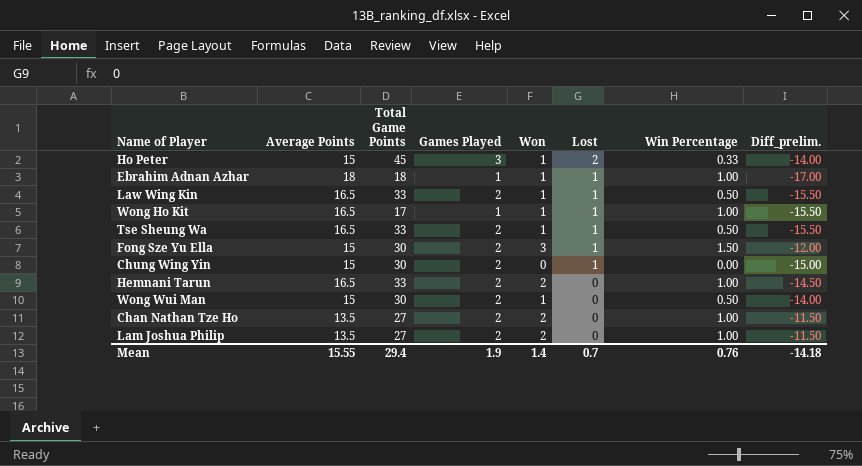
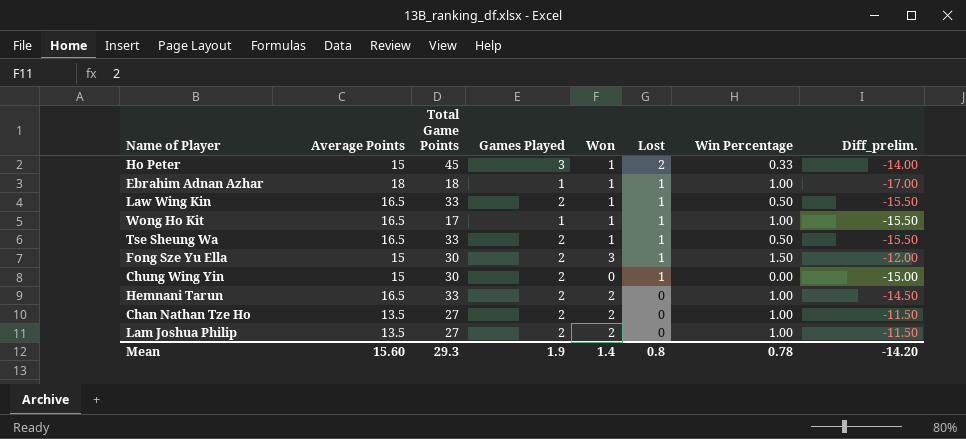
row Wong Wui Man: 15 | 30 | 2 | 1 | 0 | 0.50 | -14.00 -> none
Mean | Average Points: 15.55 -> 15.60
Mean | Total Game Points: 29.4 -> 29.3
Mean | Lost: 0.7 -> 0.8
Mean | Win Percentage: 0.76 -> 0.78
Mean | Diff_prelim.: -14.18 -> -14.20

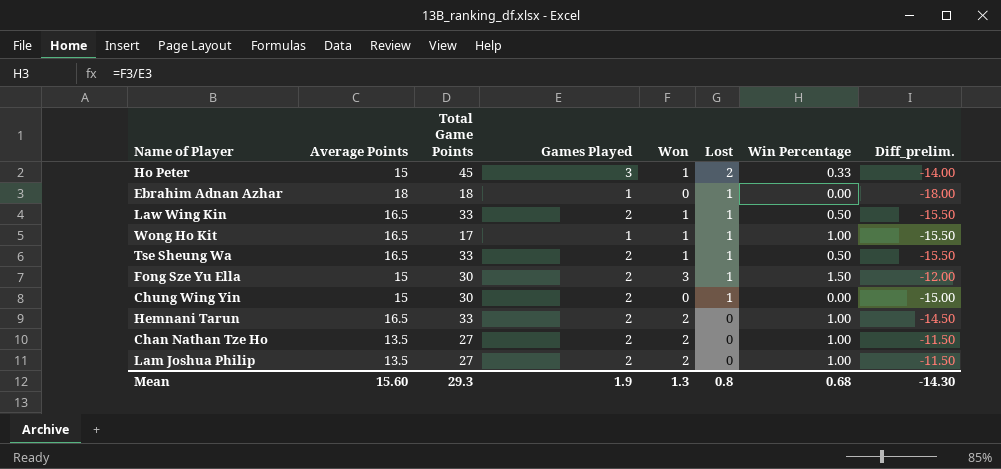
Ebrahim Adnan Azhar | Won: 1 -> 0
Ebrahim Adnan Azhar | Win Percentage: 1.00 -> 0.00
Ebrahim Adnan Azhar | Diff_prelim.: -17.00 -> -18.00
Mean | Won: 1.4 -> 1.3
Mean | Win Percentage: 0.78 -> 0.68
Mean | Diff_prelim.: -14.20 -> -14.30

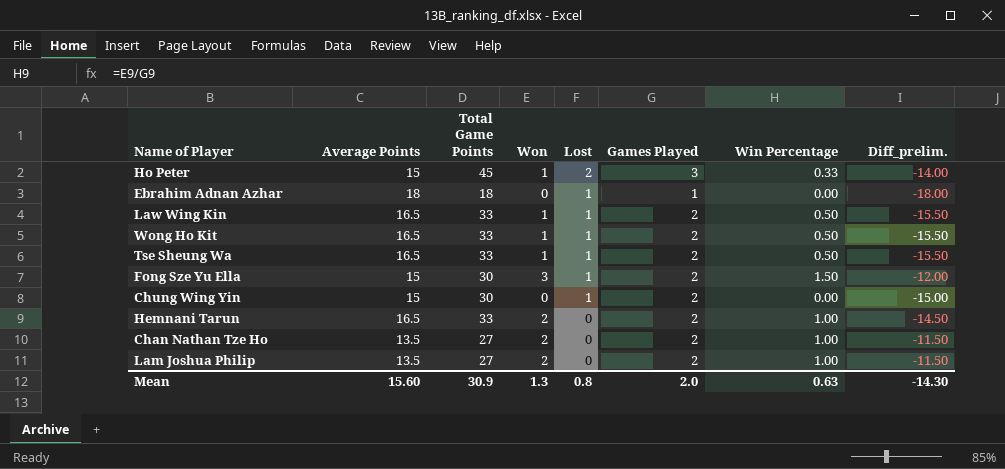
column Games Played | position: 4 -> 6
Wong Ho Kit | Total Game Points: 17 -> 33
Wong Ho Kit | Games Played: 1 -> 2
Wong Ho Kit | Win Percentage: 1.00 -> 0.50
Mean | Total Game Points: 29.3 -> 30.9
Mean | Games Played: 1.9 -> 2.0
Mean | Win Percentage: 0.68 -> 0.63

